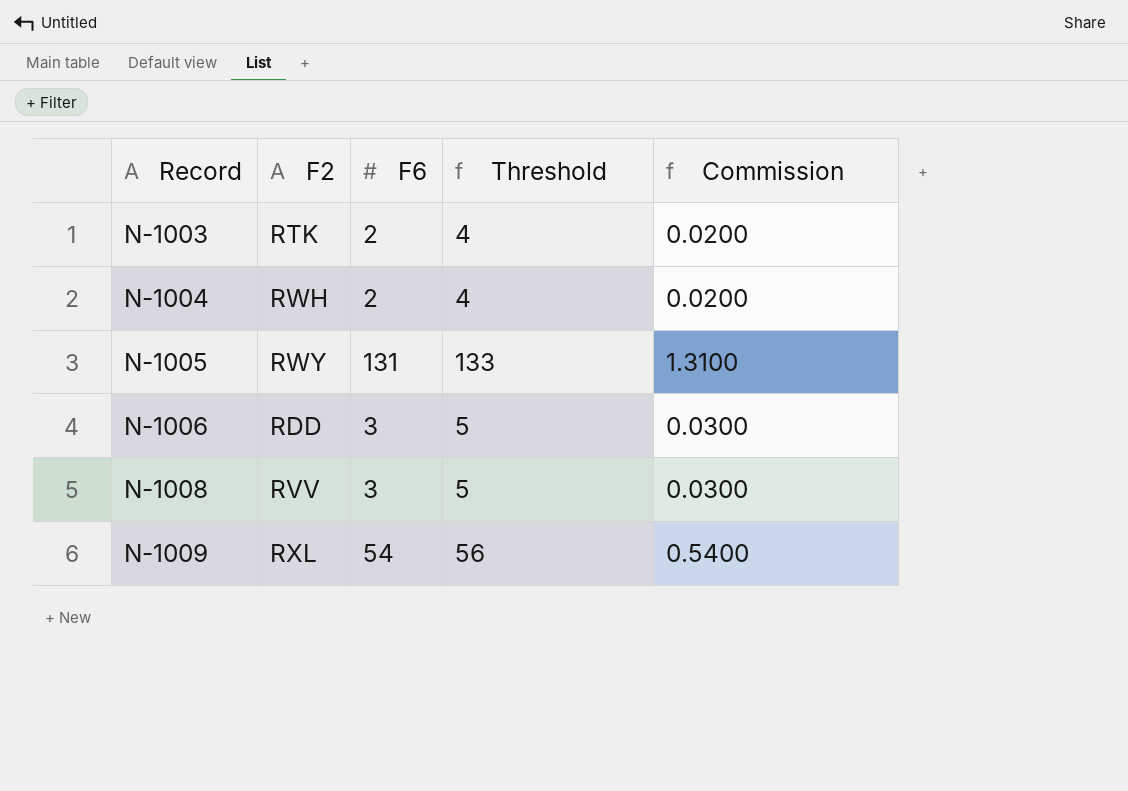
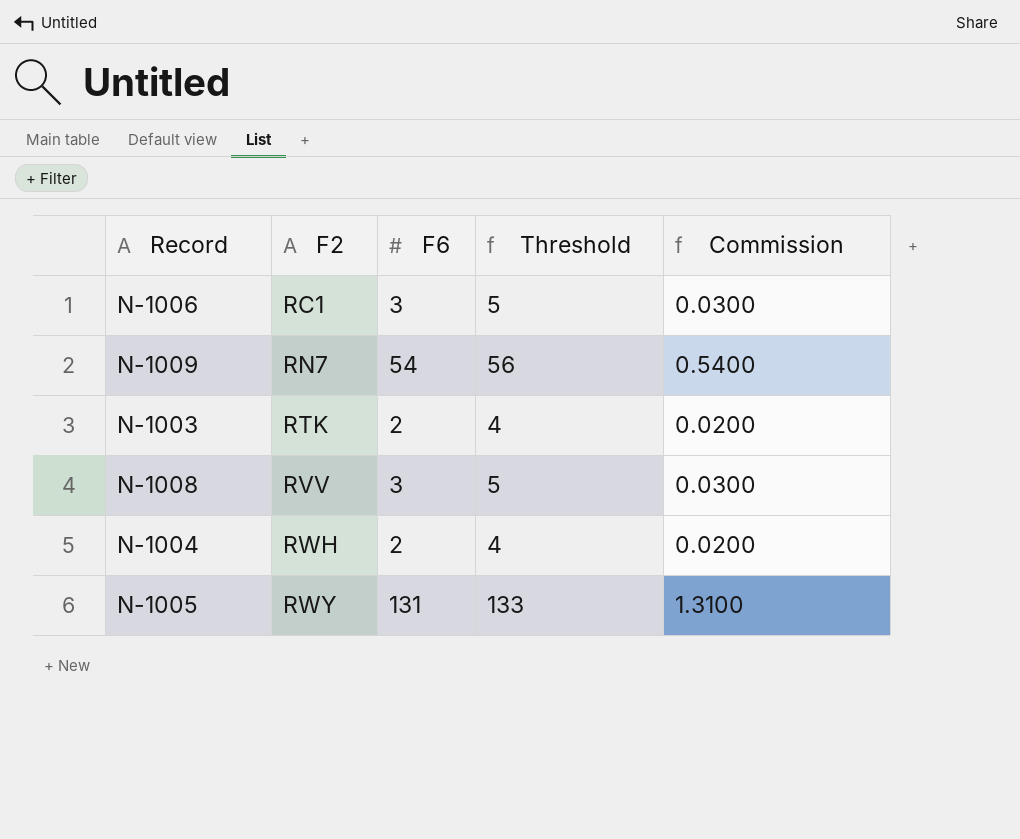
row order: Record ascending -> F2 ascending
N-1006 | F2: RDD -> RC1
N-1009 | F2: RXL -> RN7

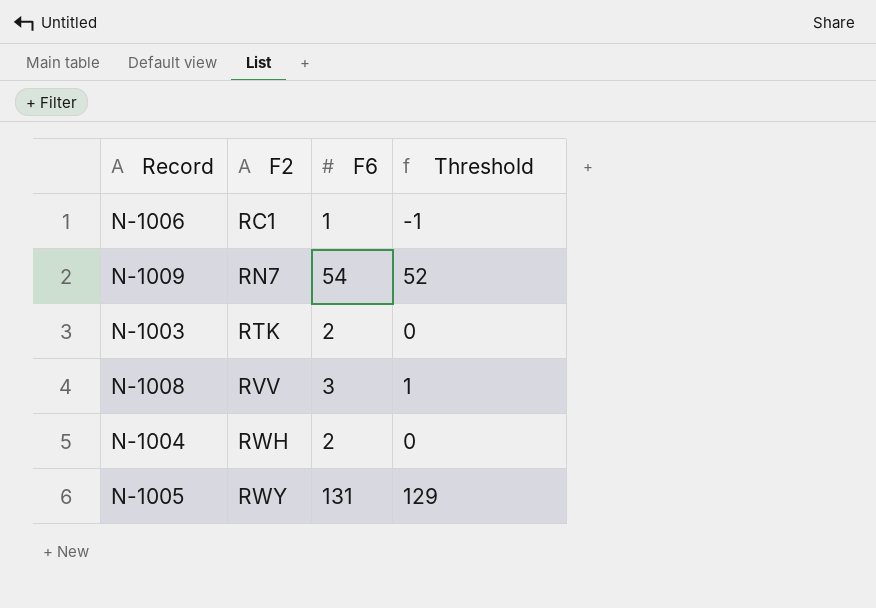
column Commission | formula: [F6] * 0.01 -> none
column Threshold | formula: [F6] + 2 -> [F6] - 2
N-1006 | F6: 3 -> 1

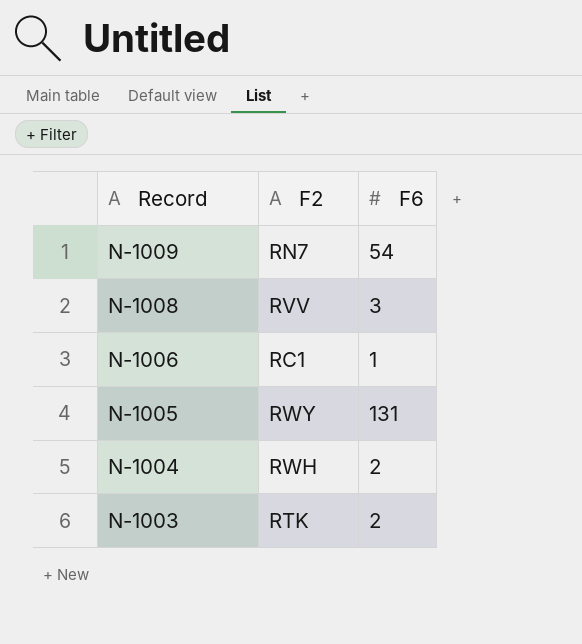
row order: F2 ascending -> Record descending
column Threshold | formula: [F6] - 2 -> none

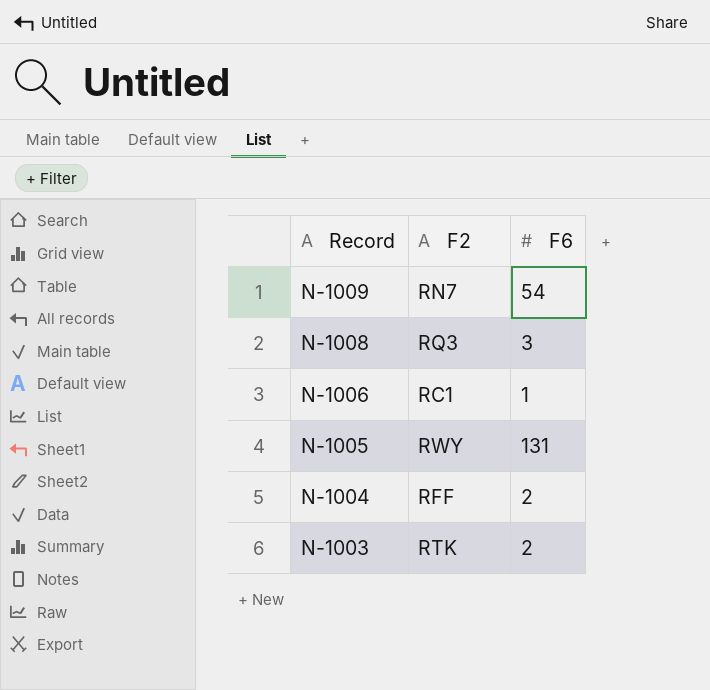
N-1008 | F2: RVV -> RQ3
N-1004 | F2: RWH -> RFF

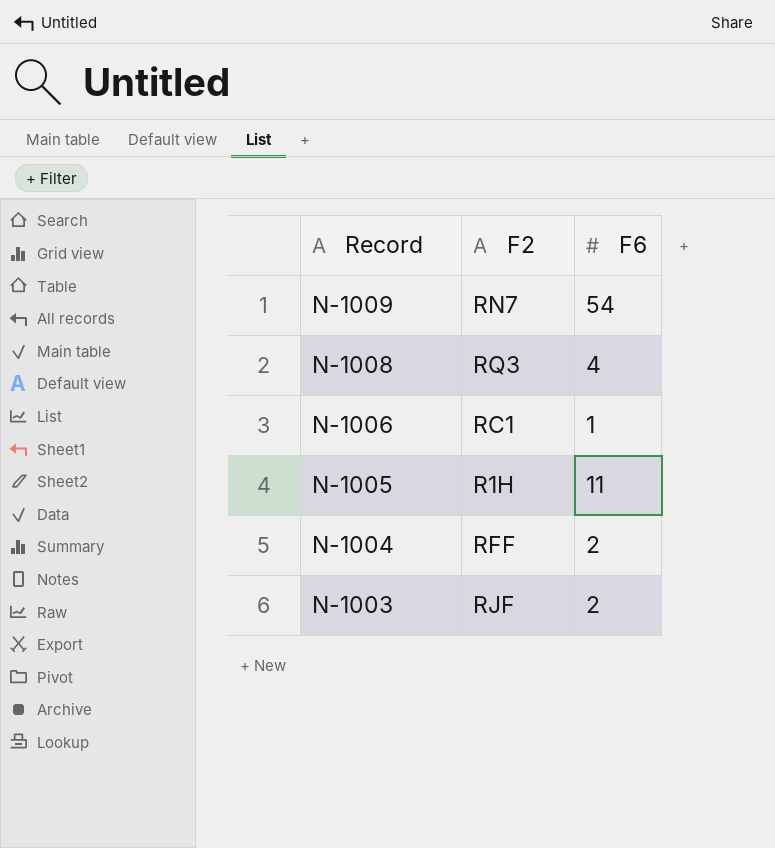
N-1008 | F6: 3 -> 4
N-1005 | F2: RWY -> R1H
N-1005 | F6: 131 -> 11
N-1003 | F2: RTK -> RJF

